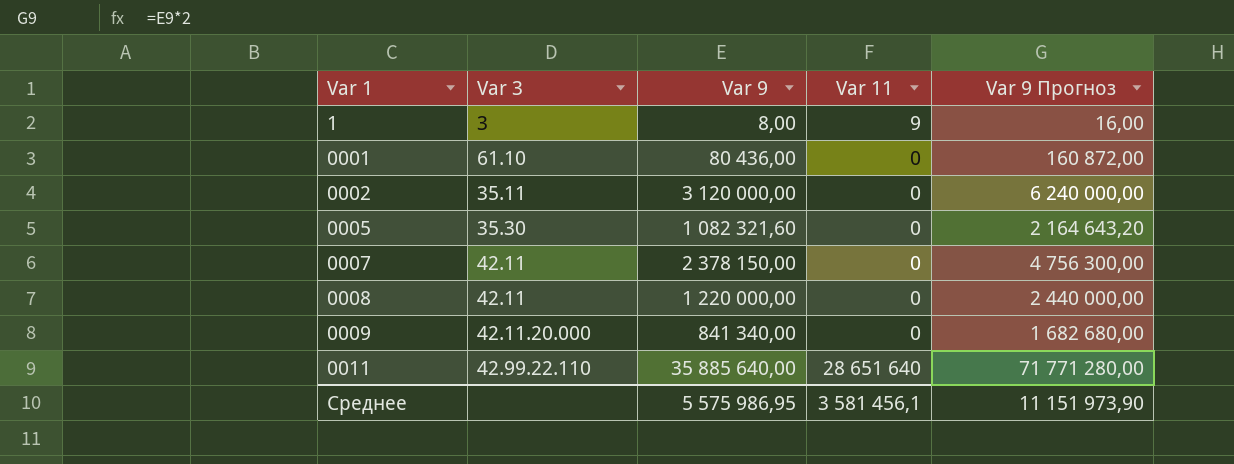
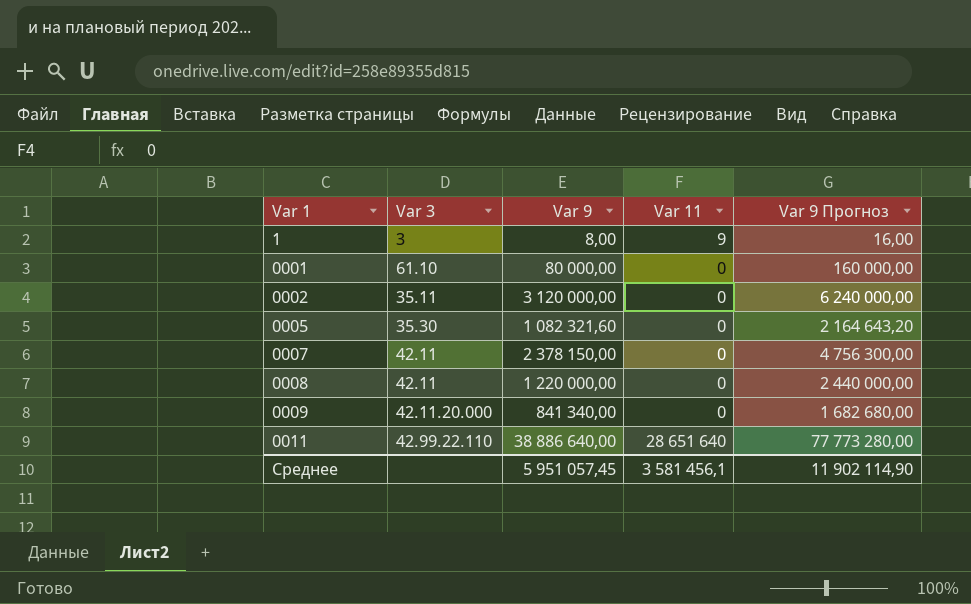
0001 | Var 9: 80 436,00 -> 80 000,00
0001 | Var 9 Прогноз: 160 872,00 -> 160 000,00
0011 | Var 9: 35 885 640,00 -> 38 886 640,00
0011 | Var 9 Прогноз: 71 771 280,00 -> 77 773 280,00
Среднее | Var 9: 5 575 986,95 -> 5 951 057,45
Среднее | Var 9 Прогноз: 11 151 973,90 -> 11 902 114,90

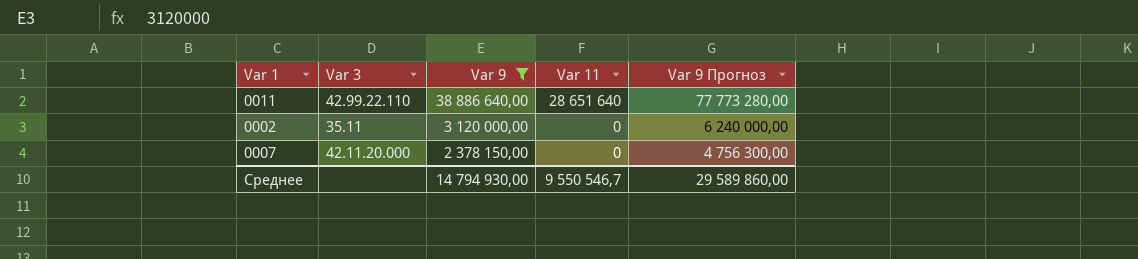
filter: none -> Var 9 >= 2 378 150,00
row order: Var 1 ascending -> Var 9 descending
0007 | Var 3: 42.11 -> 42.11.20.000
Среднее | Var 9: 5 951 057,45 -> 14 794 930,00
Среднее | Var 11: 3 581 456,1 -> 9 550 546,7
Среднее | Var 9 Прогноз: 11 902 114,90 -> 29 589 860,00

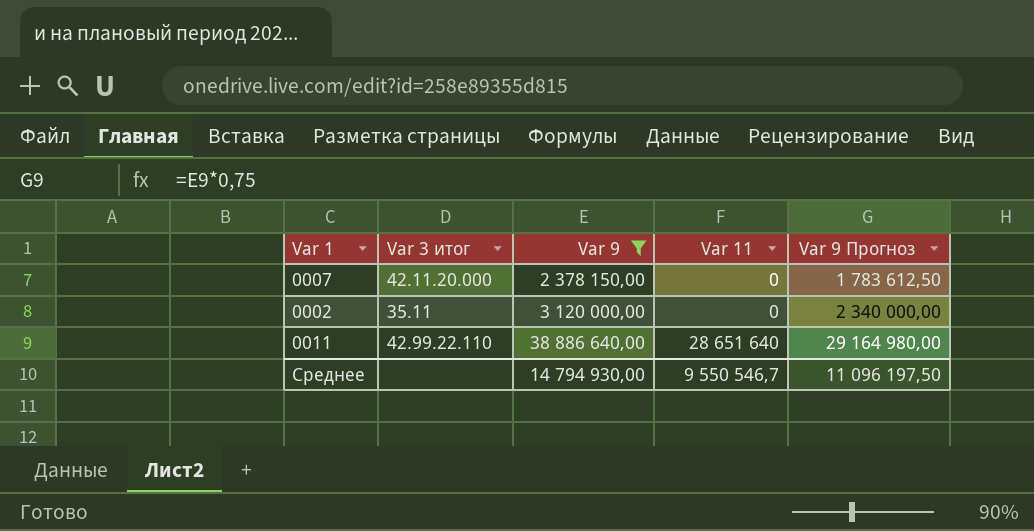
row order: Var 9 descending -> Var 9 ascending
column name: Var 3 -> Var 3 итог
column Var 9 Прогноз | formula: [Var 9] * 2 -> [Var 9] * 0,75
Среднее | Var 9 Прогноз: 29 589 860,00 -> 11 096 197,50

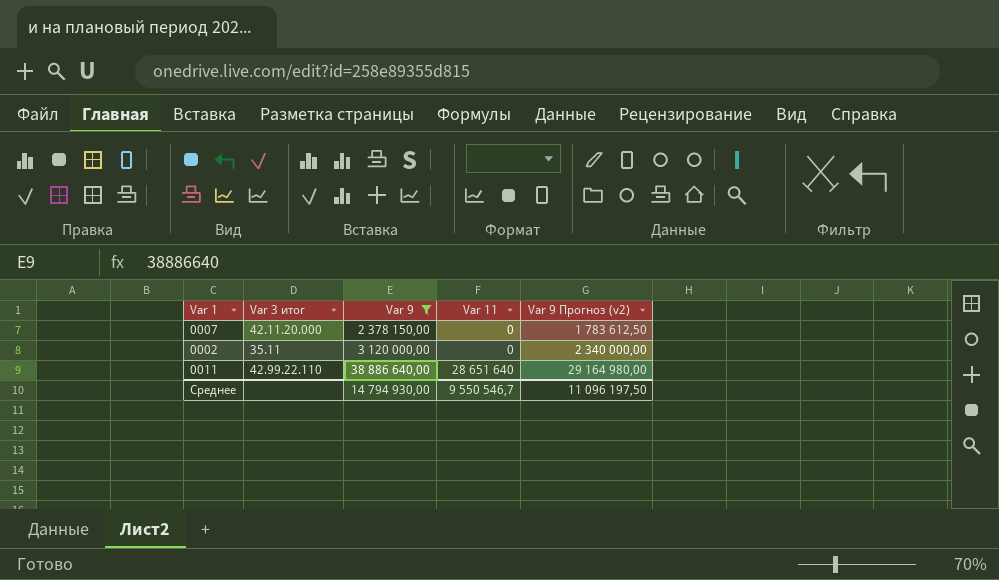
column name: Var 9 Прогноз -> Var 9 Прогноз (v2)

